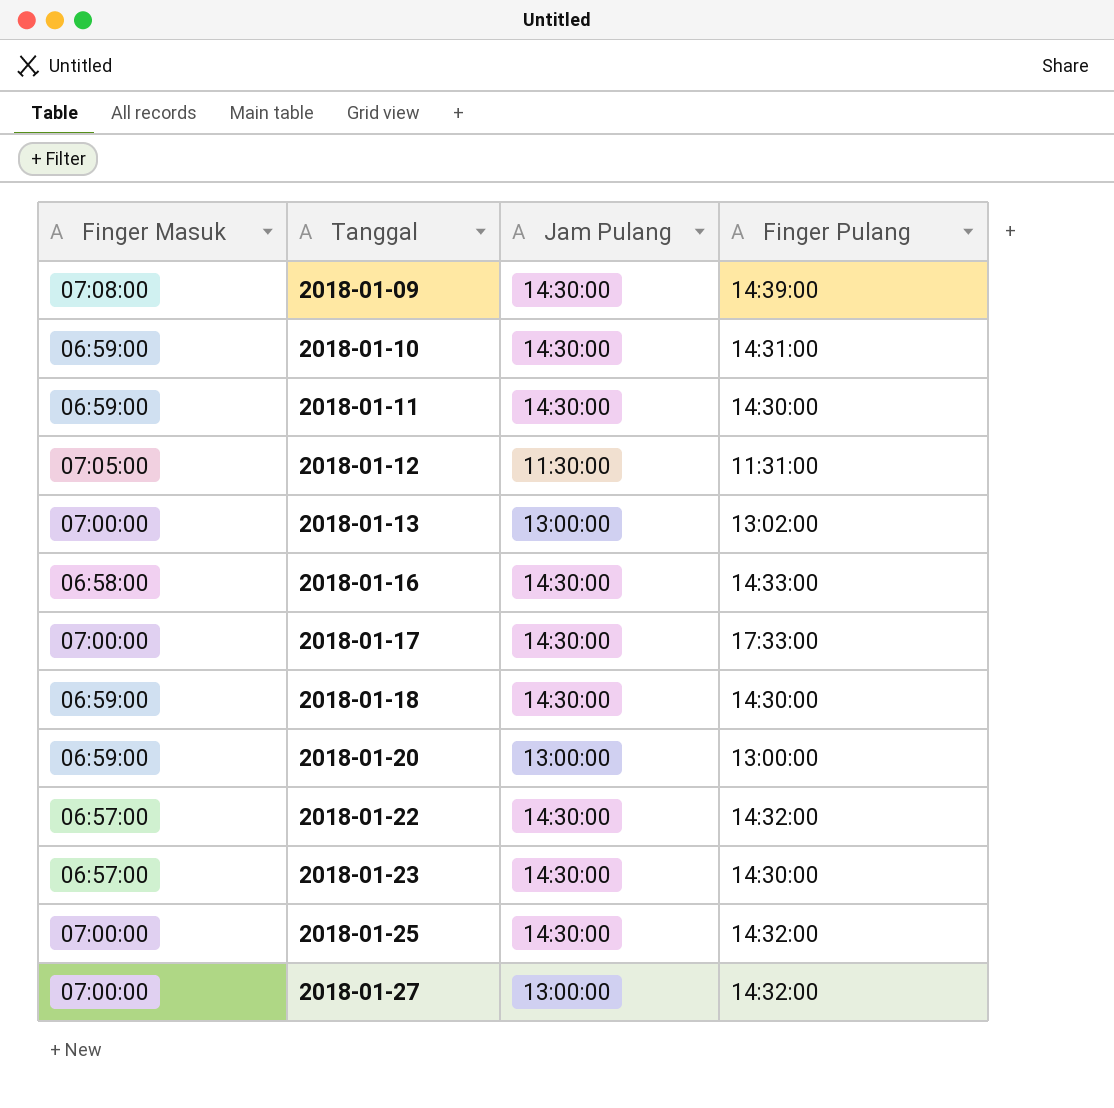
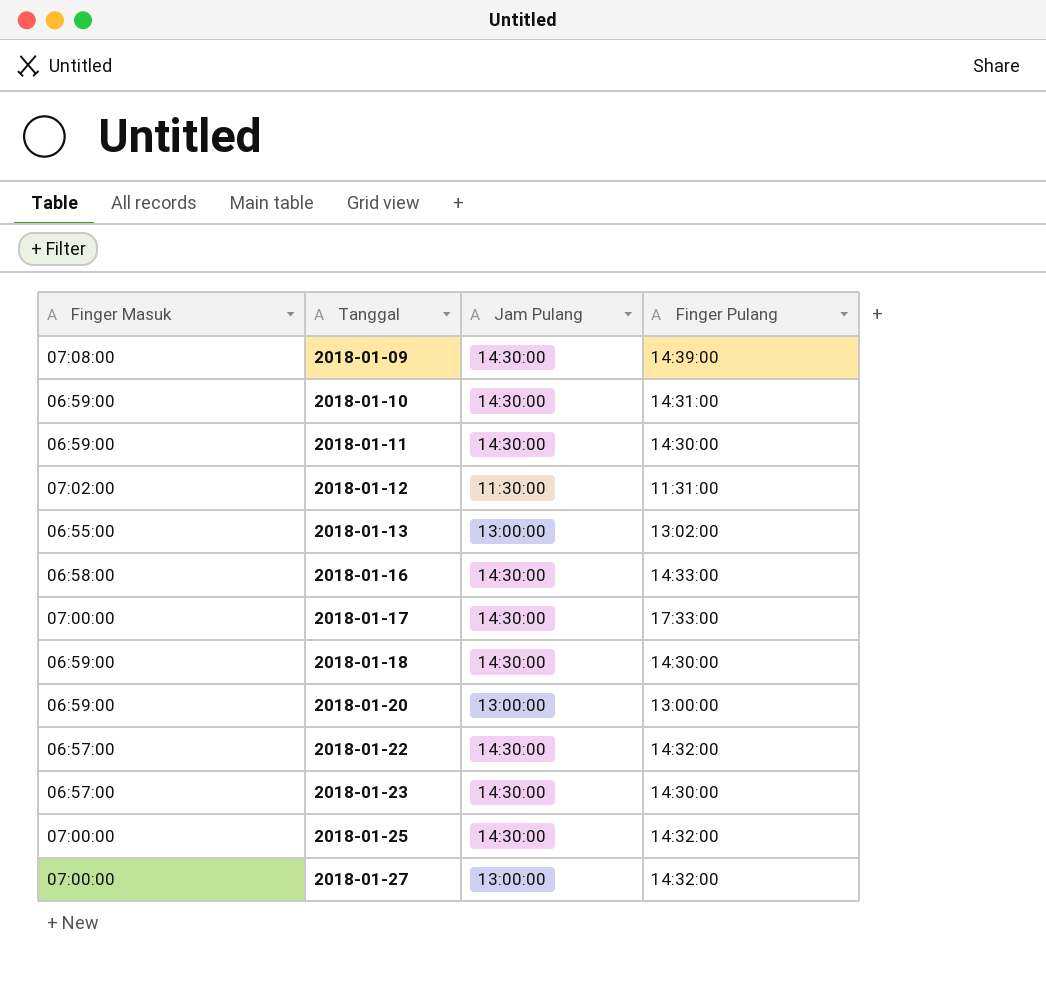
2018-01-12 | Finger Masuk: 07:05:00 -> 07:02:00
2018-01-13 | Finger Masuk: 07:00:00 -> 06:55:00

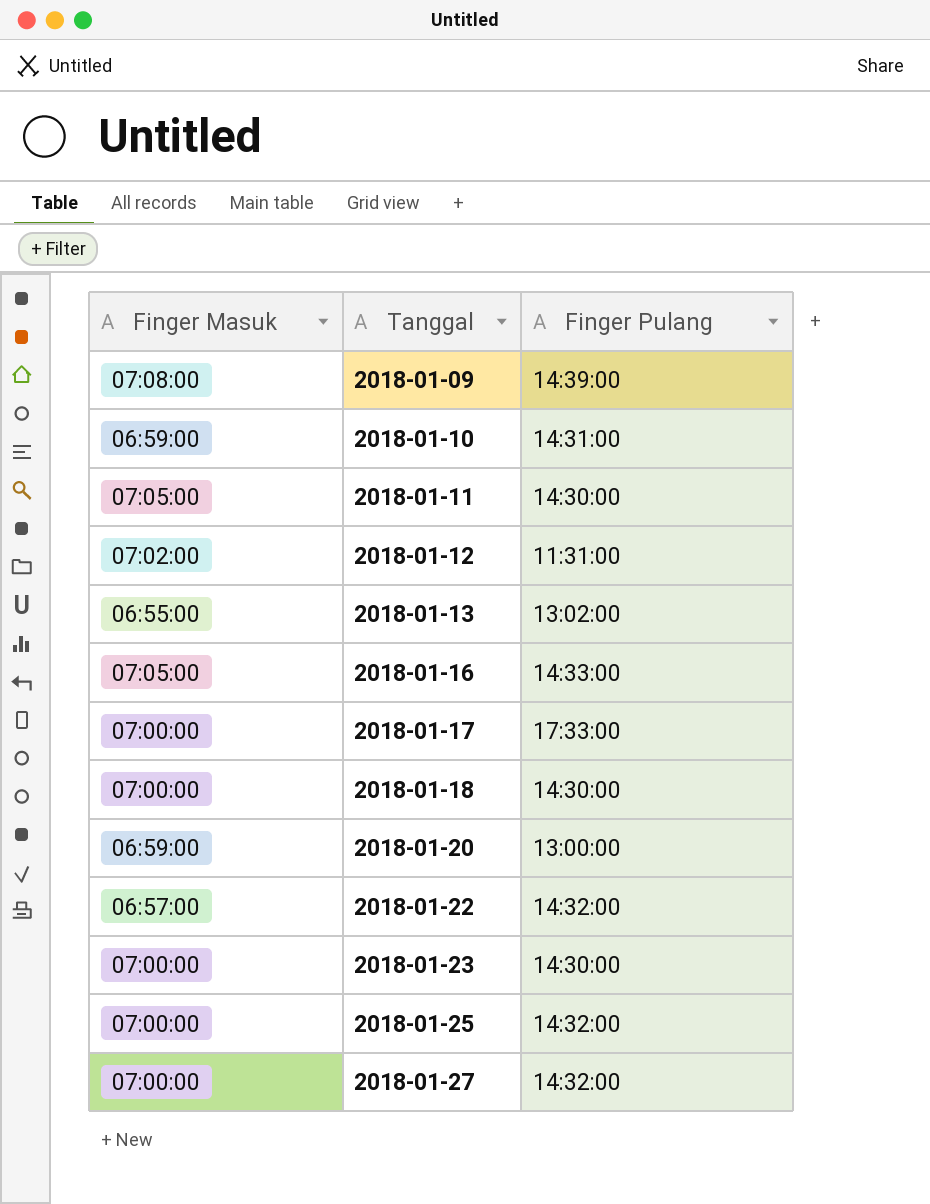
column Jam Pulang | position: 3 -> none
2018-01-11 | Finger Masuk: 06:59:00 -> 07:05:00
2018-01-16 | Finger Masuk: 06:58:00 -> 07:05:00
2018-01-18 | Finger Masuk: 06:59:00 -> 07:00:00
2018-01-23 | Finger Masuk: 06:57:00 -> 07:00:00

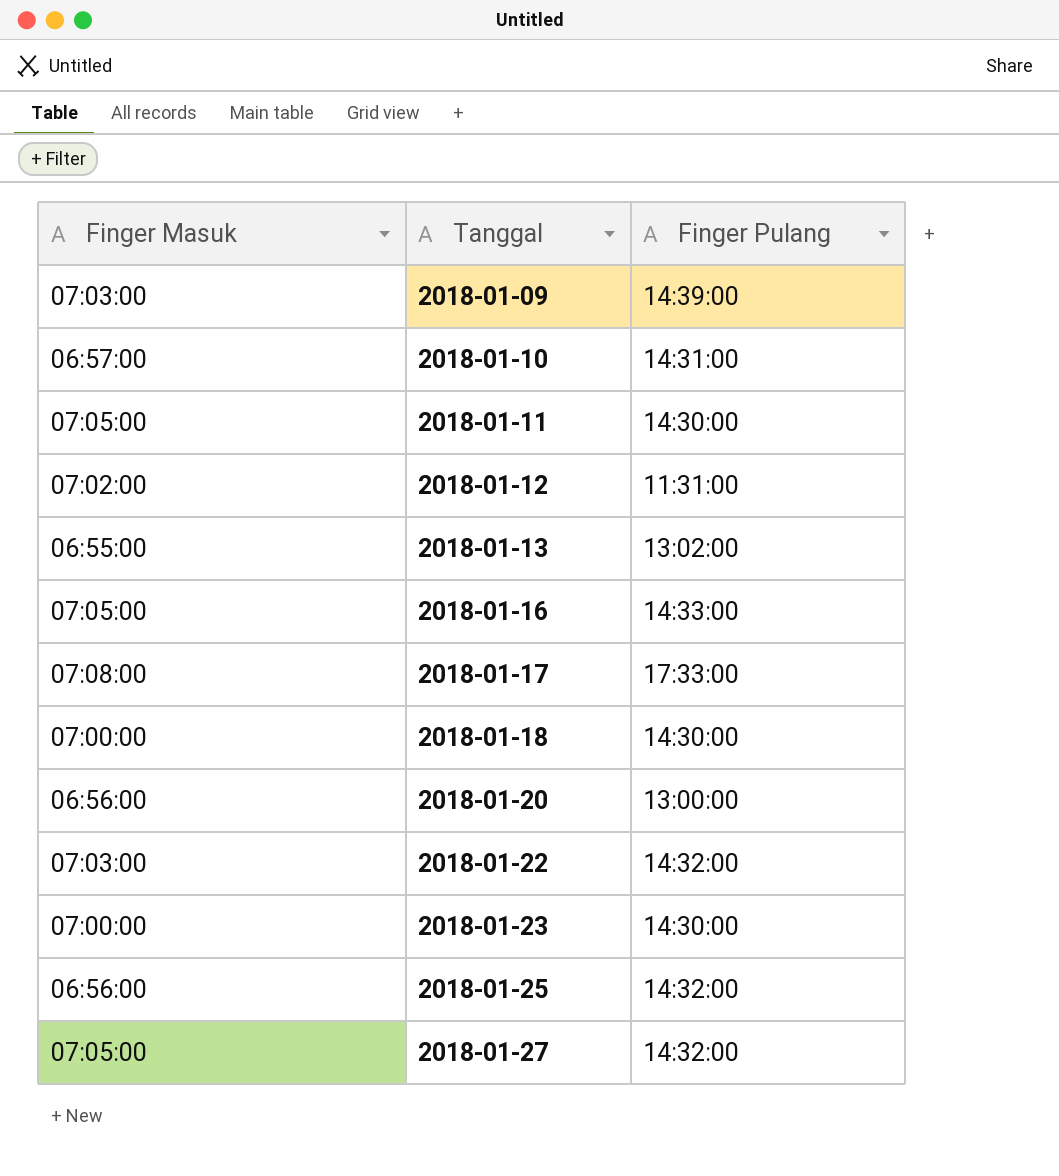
2018-01-09 | Finger Masuk: 07:08:00 -> 07:03:00
2018-01-10 | Finger Masuk: 06:59:00 -> 06:57:00
2018-01-17 | Finger Masuk: 07:00:00 -> 07:08:00
2018-01-20 | Finger Masuk: 06:59:00 -> 06:56:00
2018-01-22 | Finger Masuk: 06:57:00 -> 07:03:00
2018-01-25 | Finger Masuk: 07:00:00 -> 06:56:00
2018-01-27 | Finger Masuk: 07:00:00 -> 07:05:00

